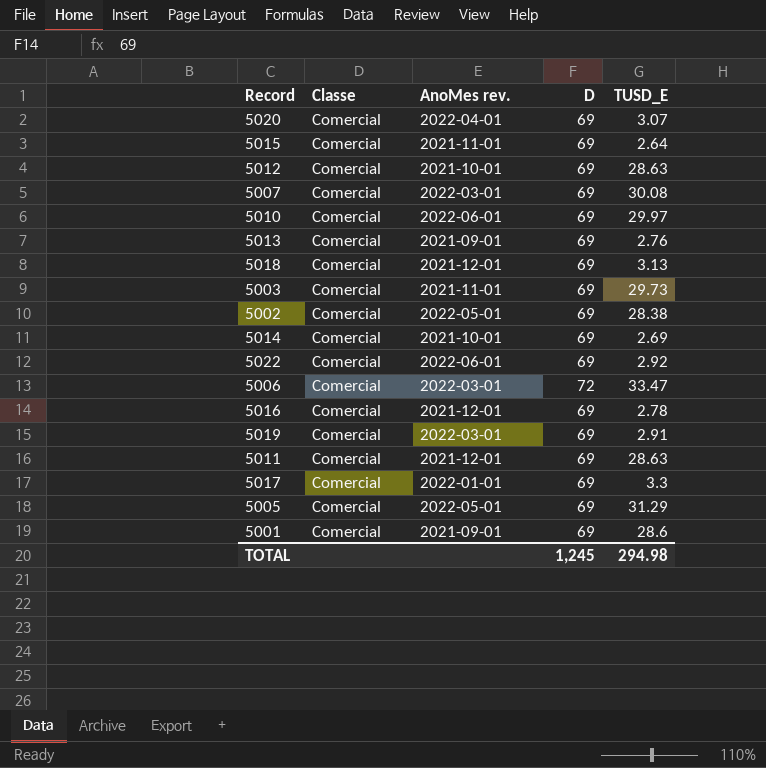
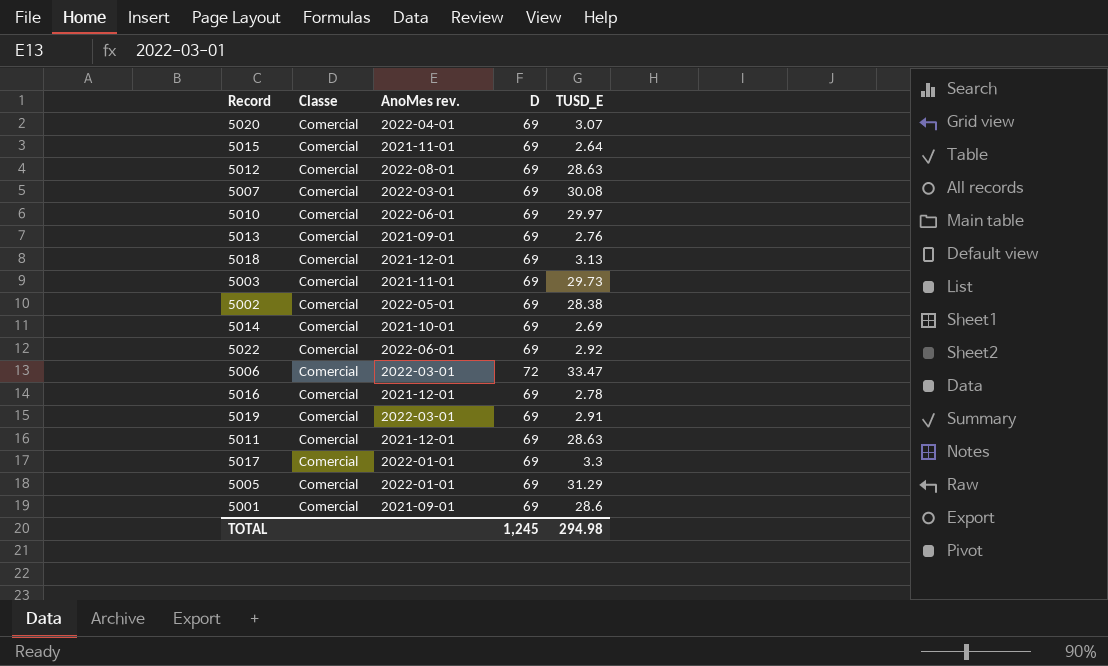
5012 | AnoMes rev.: 2021-10-01 -> 2022-08-01
5005 | AnoMes rev.: 2022-05-01 -> 2022-01-01

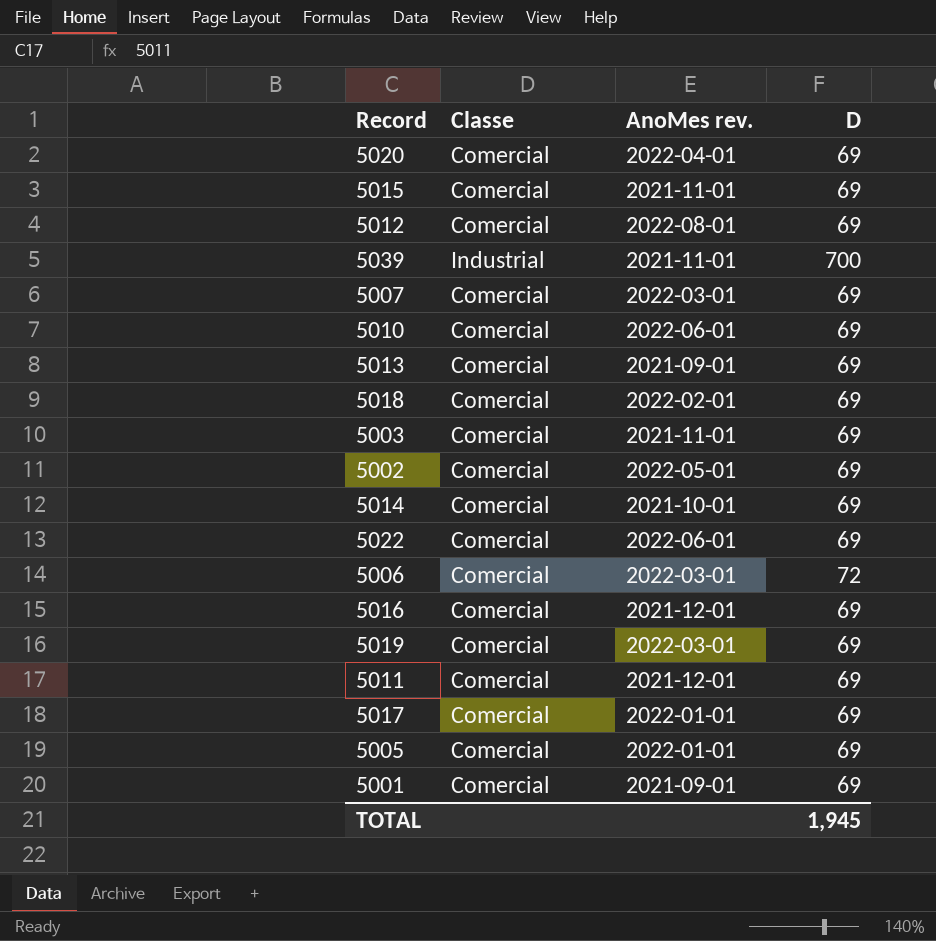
column TUSD_E | position: 5 -> none
row 5039: none -> Industrial | 2021-11-01 | 700
5018 | AnoMes rev.: 2021-12-01 -> 2022-02-01
TOTAL | D: 1,245 -> 1,945

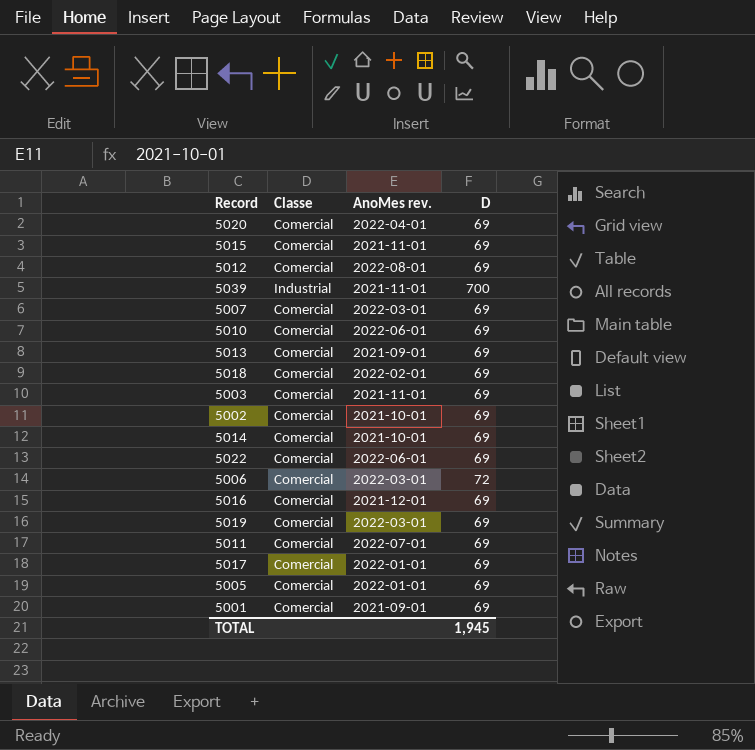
5002 | AnoMes rev.: 2022-05-01 -> 2021-10-01
5011 | AnoMes rev.: 2021-12-01 -> 2022-07-01

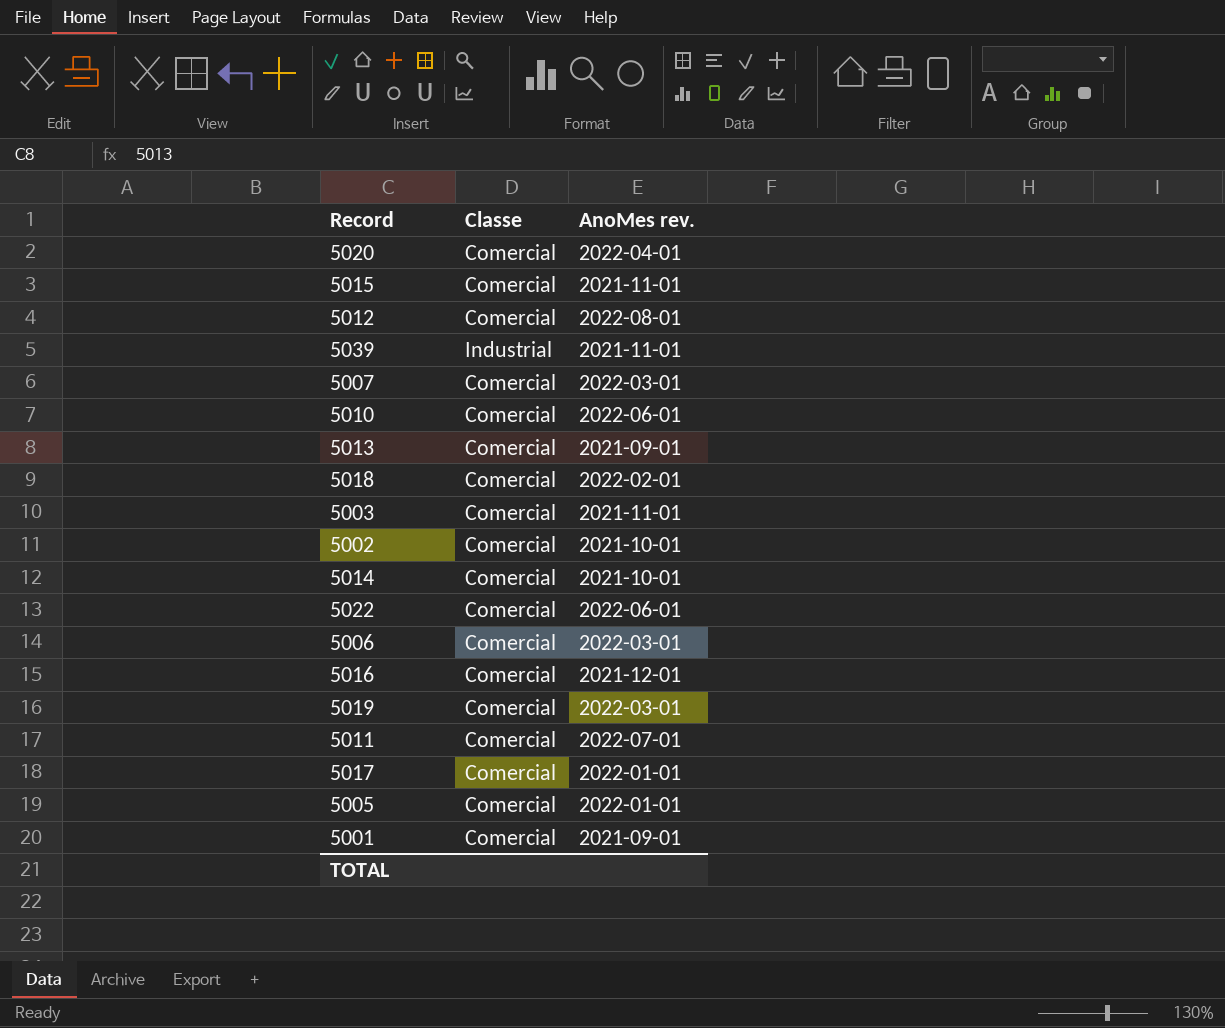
column D | position: 4 -> none

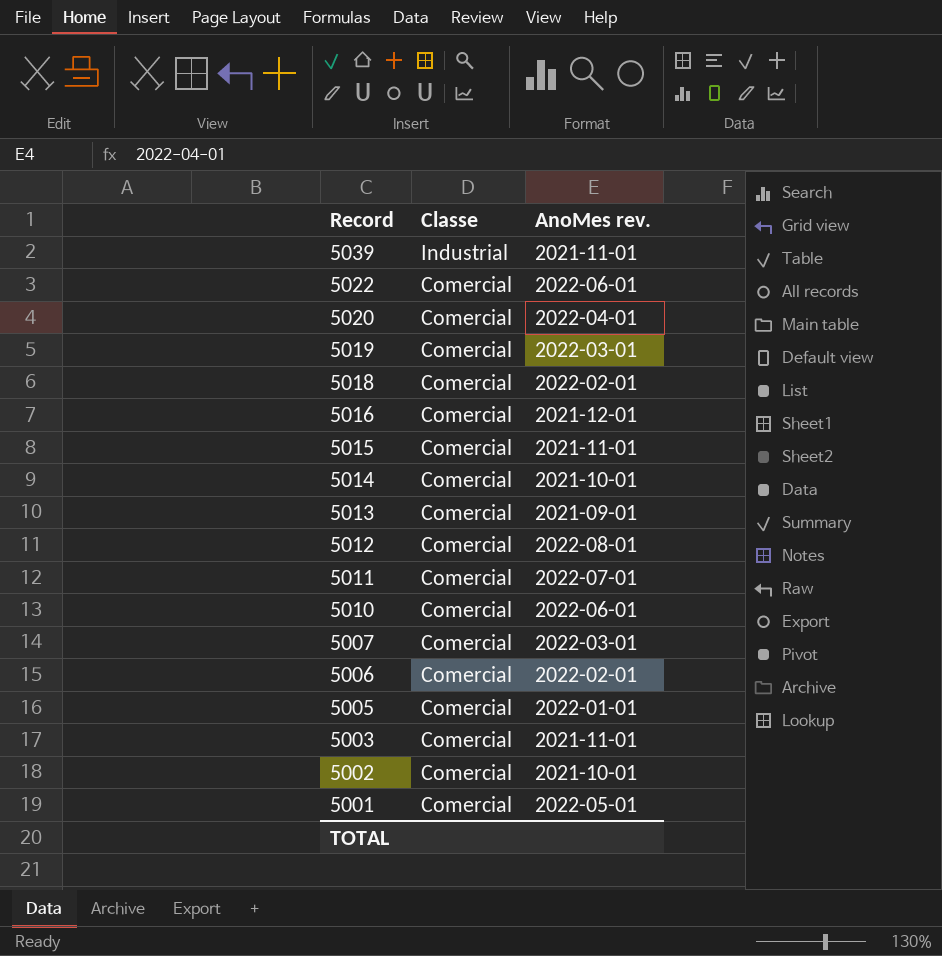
row order: none -> Record descending
row 5017: Comercial | 2022-01-01 -> none
5006 | AnoMes rev.: 2022-03-01 -> 2022-02-01
5001 | AnoMes rev.: 2021-09-01 -> 2022-05-01

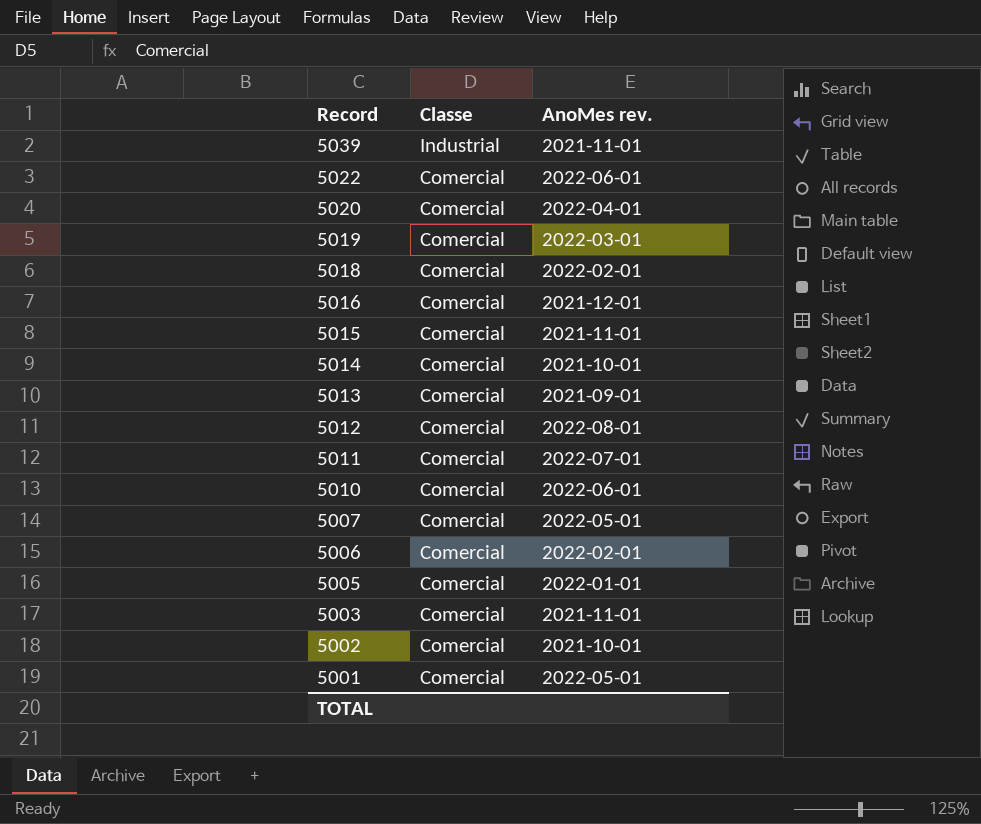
5007 | AnoMes rev.: 2022-03-01 -> 2022-05-01

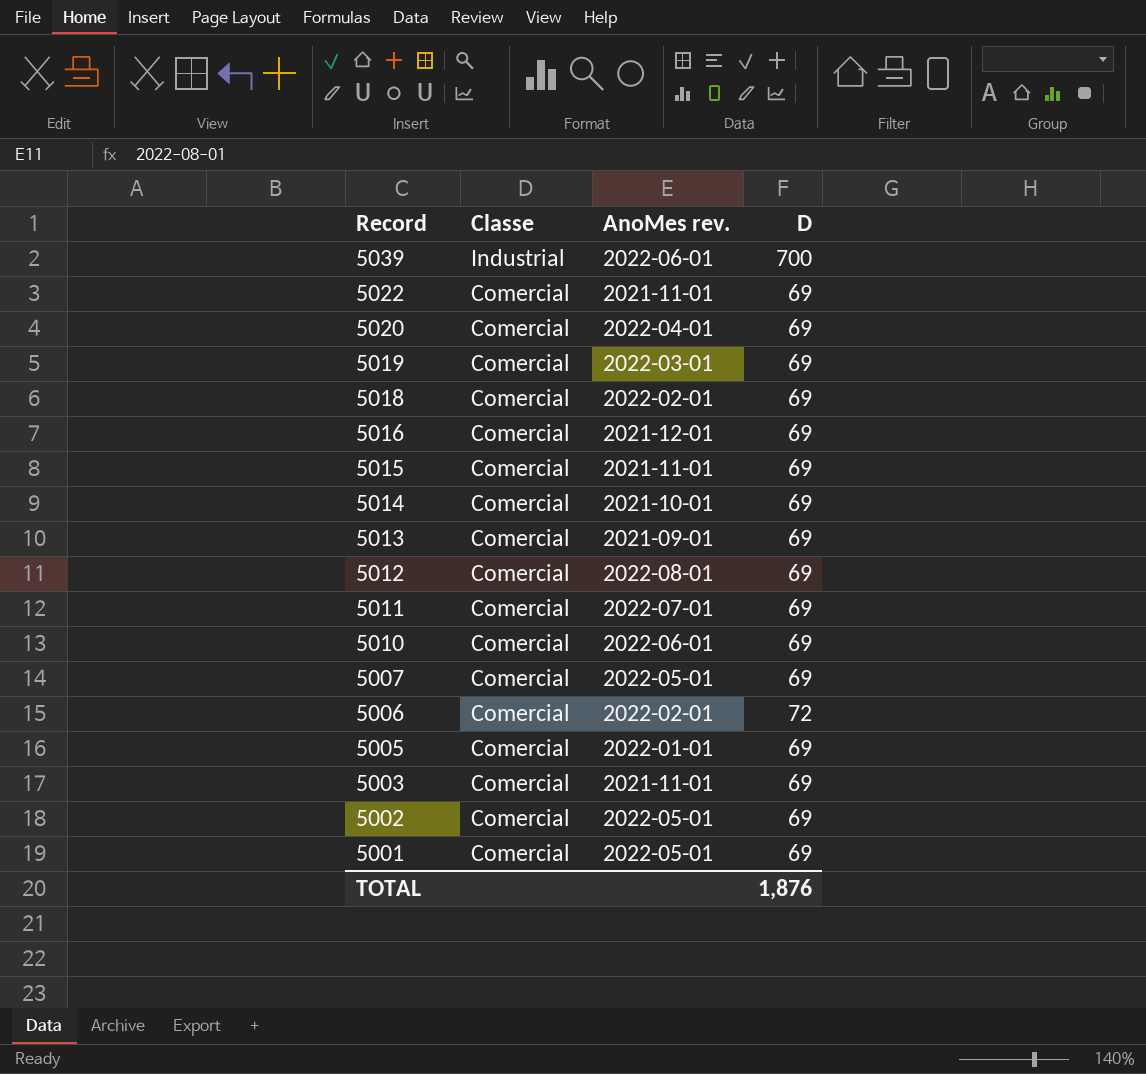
column D | position: none -> 4
5039 | AnoMes rev.: 2021-11-01 -> 2022-06-01
5022 | AnoMes rev.: 2022-06-01 -> 2021-11-01
5002 | AnoMes rev.: 2021-10-01 -> 2022-05-01

